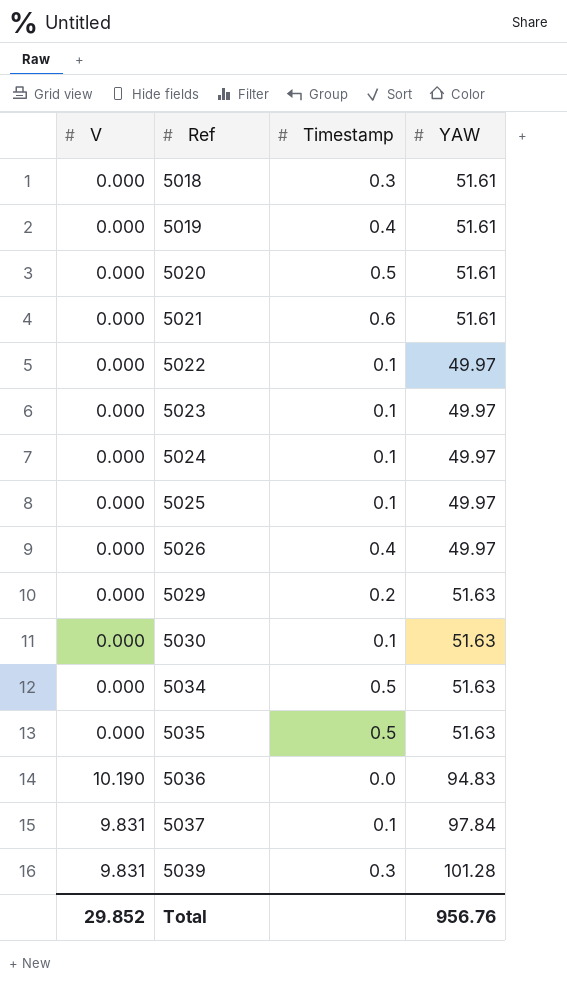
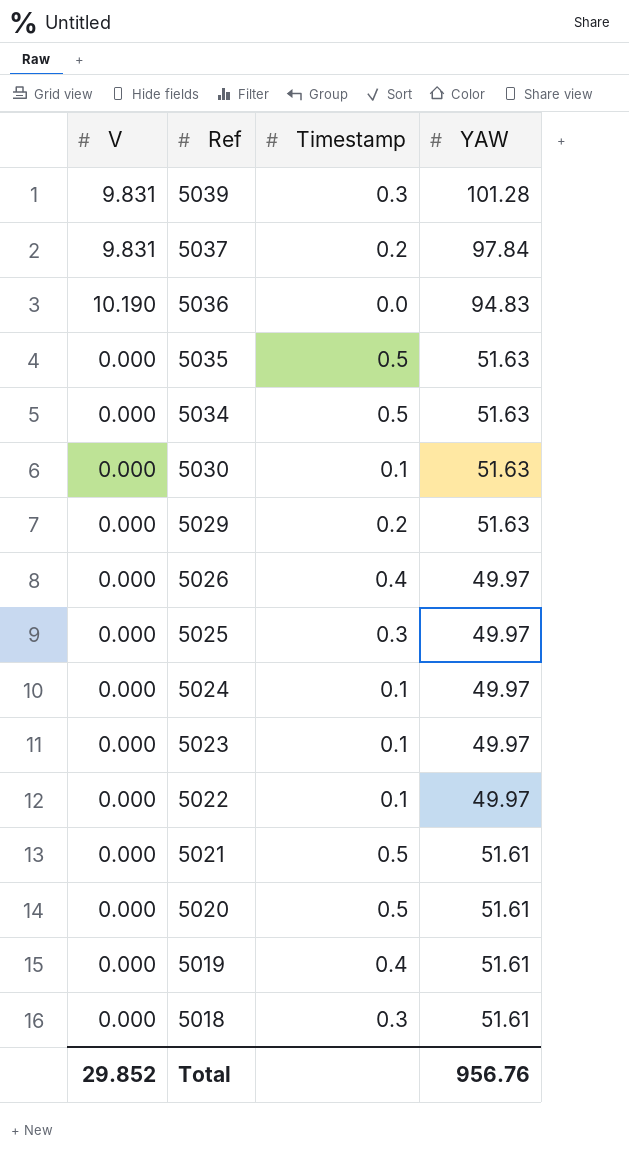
row order: Ref ascending -> Ref descending
5037 | Timestamp: 0.1 -> 0.2
5025 | Timestamp: 0.1 -> 0.3
5021 | Timestamp: 0.6 -> 0.5

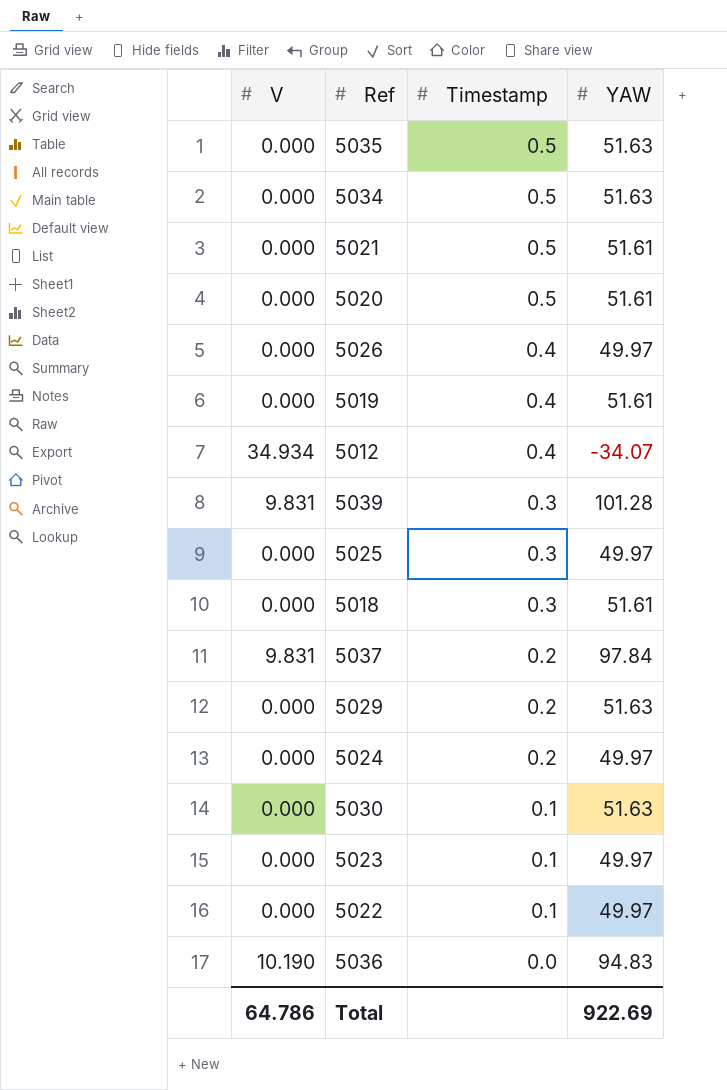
row order: Ref descending -> Timestamp descending
row 5012: none -> 34.934 | 0.4 | -34.07
5024 | Timestamp: 0.1 -> 0.2
Total | V: 29.852 -> 64.786
Total | YAW: 956.76 -> 922.69

